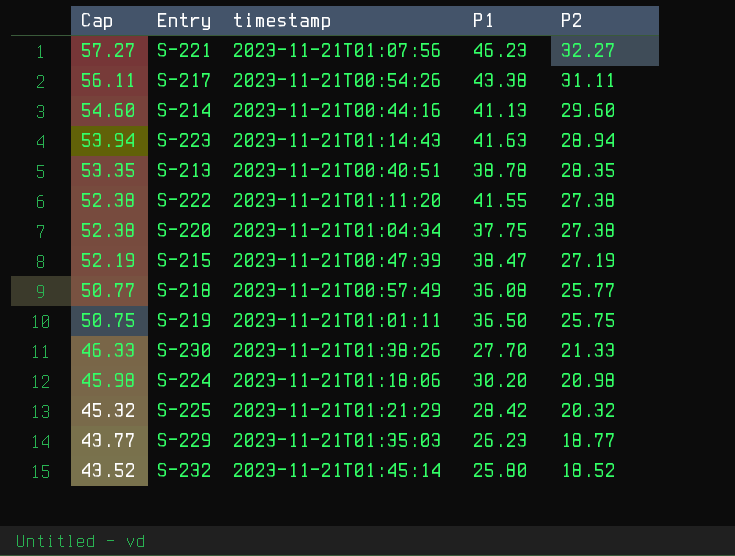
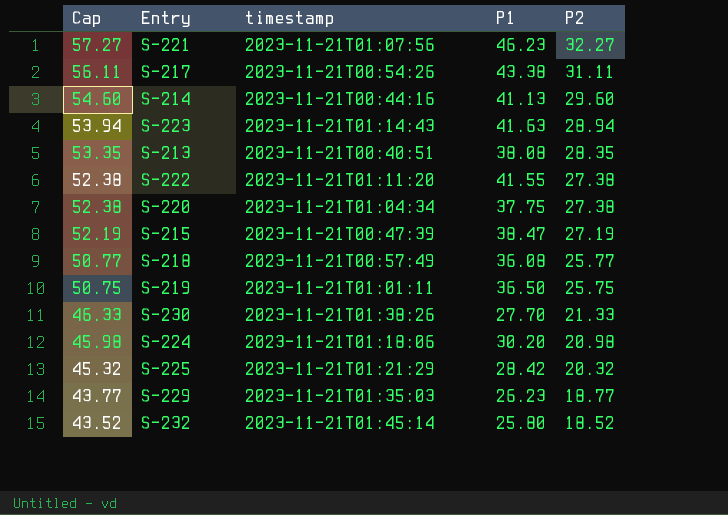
S-213 | P1: 38.78 -> 38.08

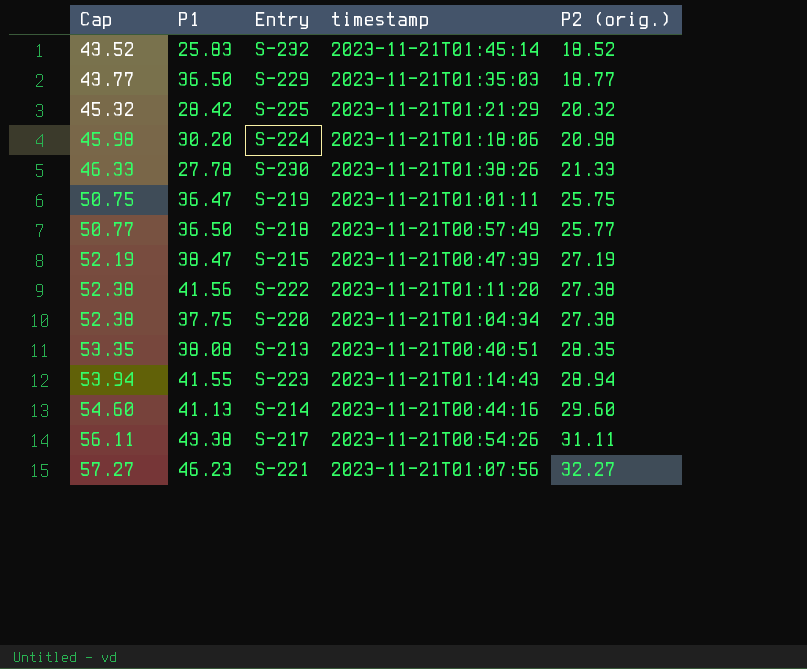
row order: Cap descending -> Cap ascending
column P1 | position: 4 -> 2
column name: P2 -> P2 (orig.)
S-232 | P1: 25.80 -> 25.83
S-229 | P1: 26.23 -> 36.50
S-230 | P1: 27.70 -> 27.78
S-219 | P1: 36.50 -> 36.47
S-218 | P1: 36.08 -> 36.50
S-222 | P1: 41.55 -> 41.56
S-223 | P1: 41.63 -> 41.55

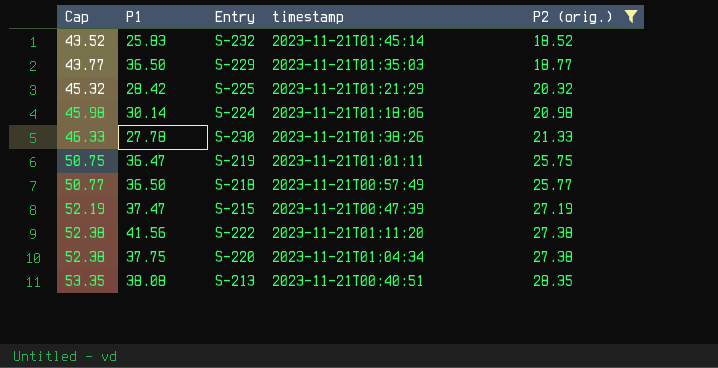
filter: none -> P2 (orig.) <= 28.35
S-224 | P1: 30.20 -> 30.14
S-215 | P1: 38.47 -> 37.47

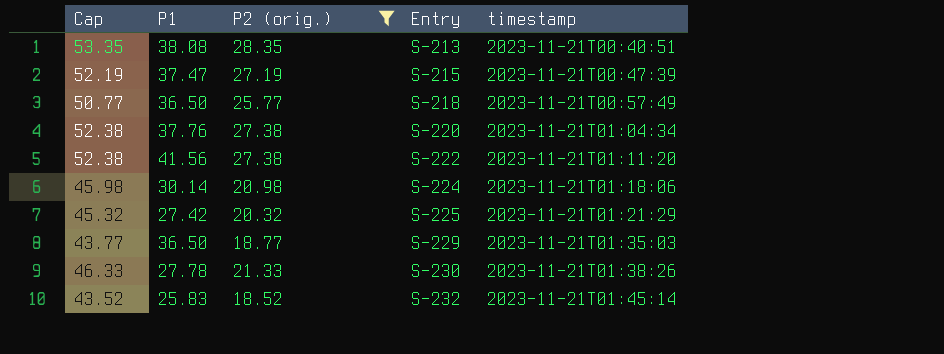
row order: Cap ascending -> Entry ascending
column P2 (orig.) | position: 5 -> 3
row S-219: 50.75 | 36.47 | 2023-11-21T01:01:11 | 25.75 -> none
S-220 | P1: 37.75 -> 37.76
S-225 | P1: 28.42 -> 27.42

